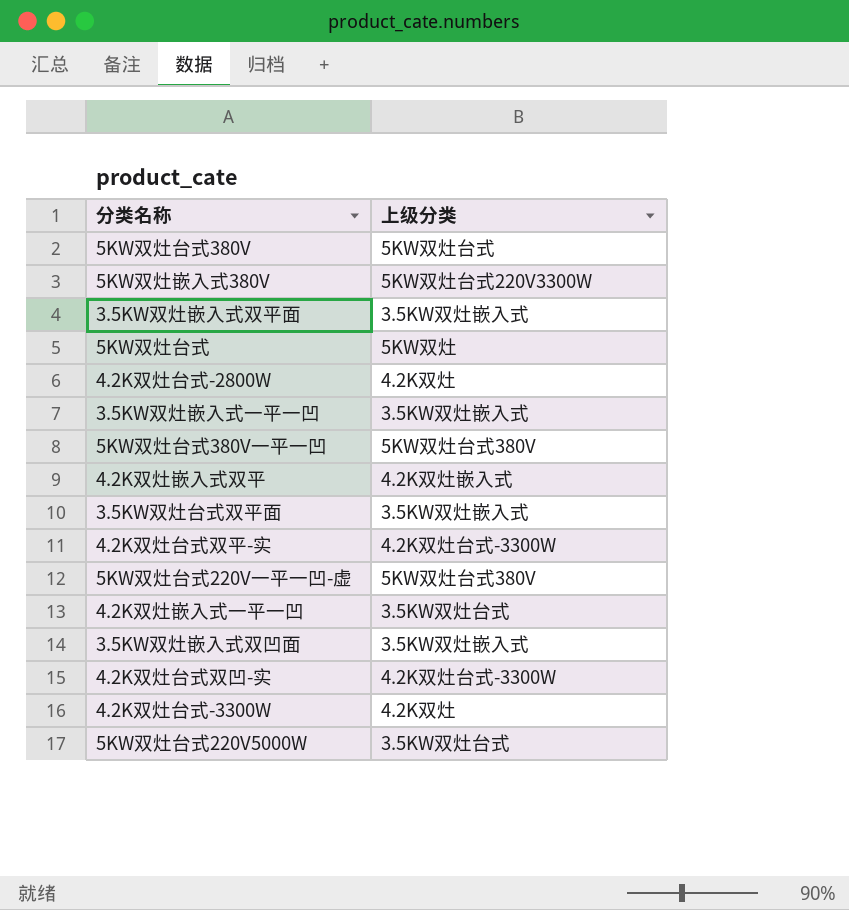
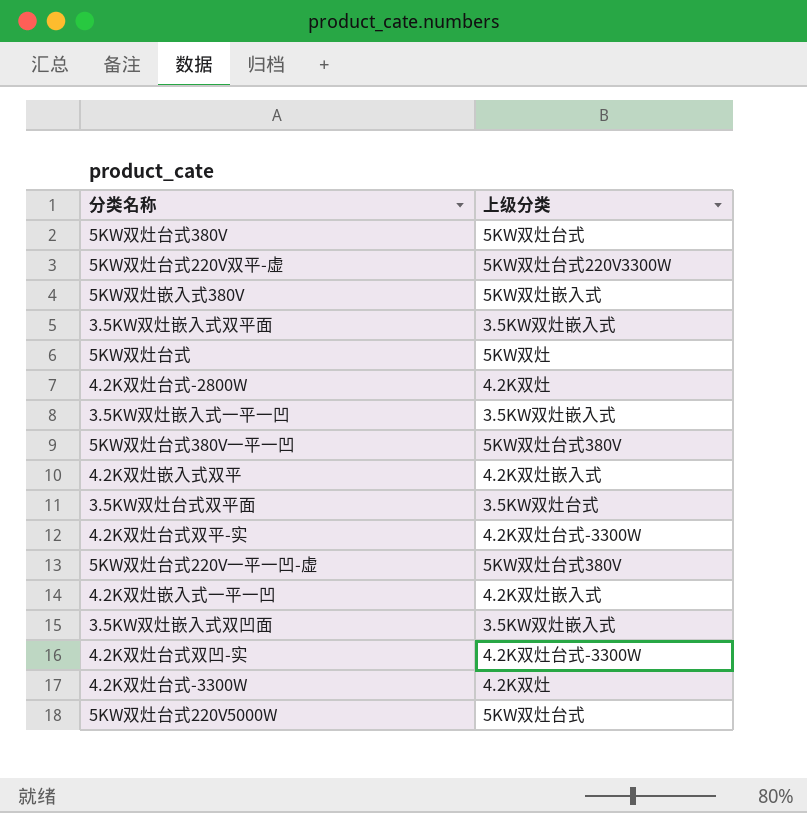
row 5KW双灶台式220V双平-虚: none -> 5KW双灶台式220V3300W
5KW双灶嵌入式380V | 上级分类: 5KW双灶台式220V3300W -> 5KW双灶嵌入式
3.5KW双灶台式双平面 | 上级分类: 3.5KW双灶嵌入式 -> 3.5KW双灶台式
4.2K双灶嵌入式一平一凹 | 上级分类: 3.5KW双灶台式 -> 4.2K双灶嵌入式
5KW双灶台式220V5000W | 上级分类: 3.5KW双灶台式 -> 5KW双灶台式

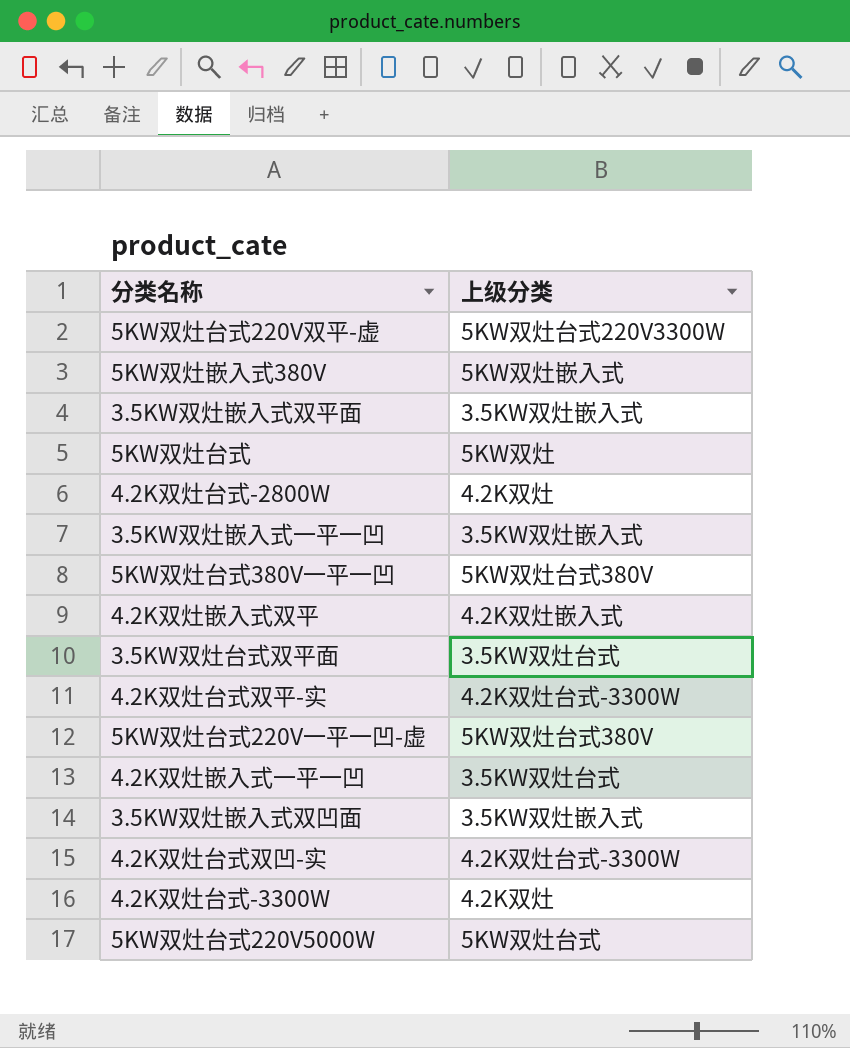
row 5KW双灶台式380V: 5KW双灶台式 -> none
4.2K双灶嵌入式一平一凹 | 上级分类: 4.2K双灶嵌入式 -> 3.5KW双灶台式

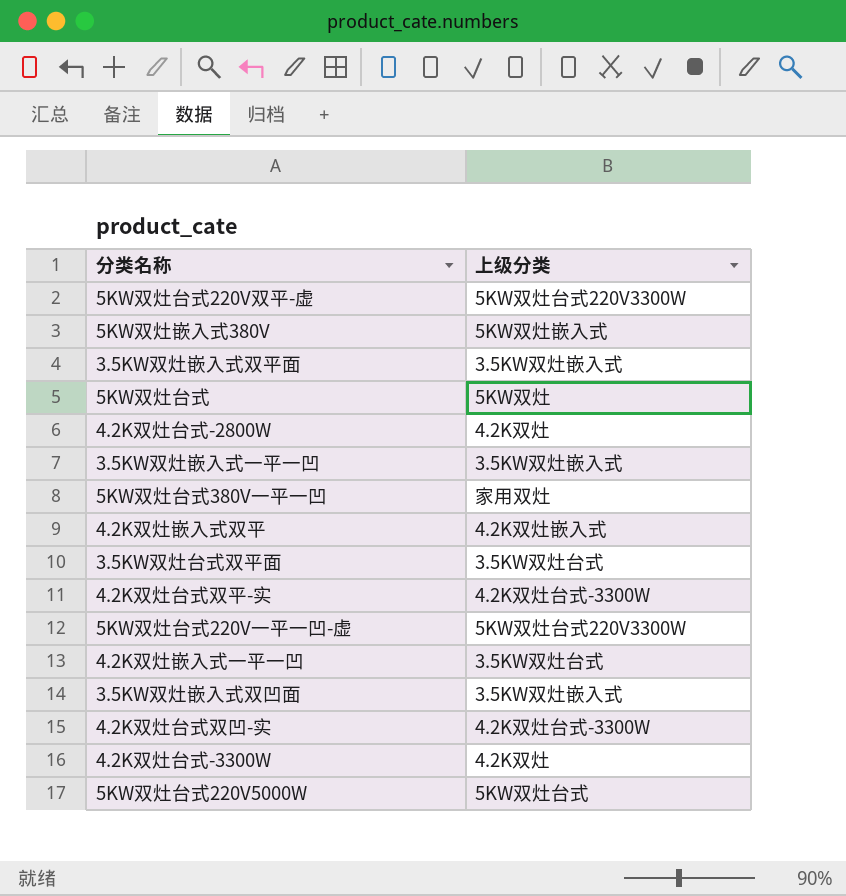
5KW双灶台式380V一平一凹 | 上级分类: 5KW双灶台式380V -> 家用双灶
5KW双灶台式220V一平一凹-虚 | 上级分类: 5KW双灶台式380V -> 5KW双灶台式220V3300W

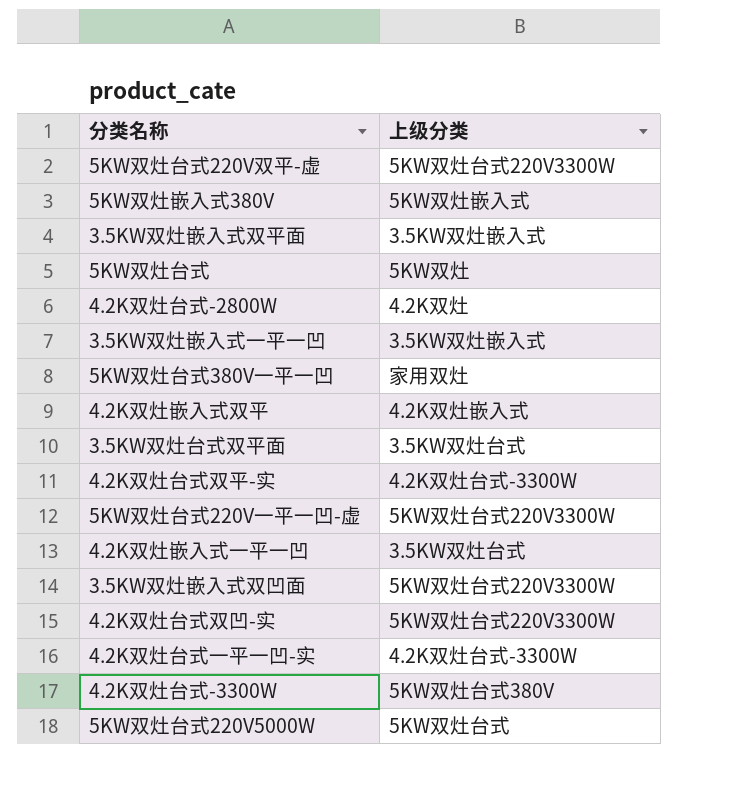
3.5KW双灶嵌入式双凹面 | 上级分类: 3.5KW双灶嵌入式 -> 5KW双灶台式220V3300W
4.2K双灶台式双凹-实 | 上级分类: 4.2K双灶台式-3300W -> 5KW双灶台式220V3300W
row 4.2K双灶台式一平一凹-实: none -> 4.2K双灶台式-3300W
4.2K双灶台式-3300W | 上级分类: 4.2K双灶 -> 5KW双灶台式380V

